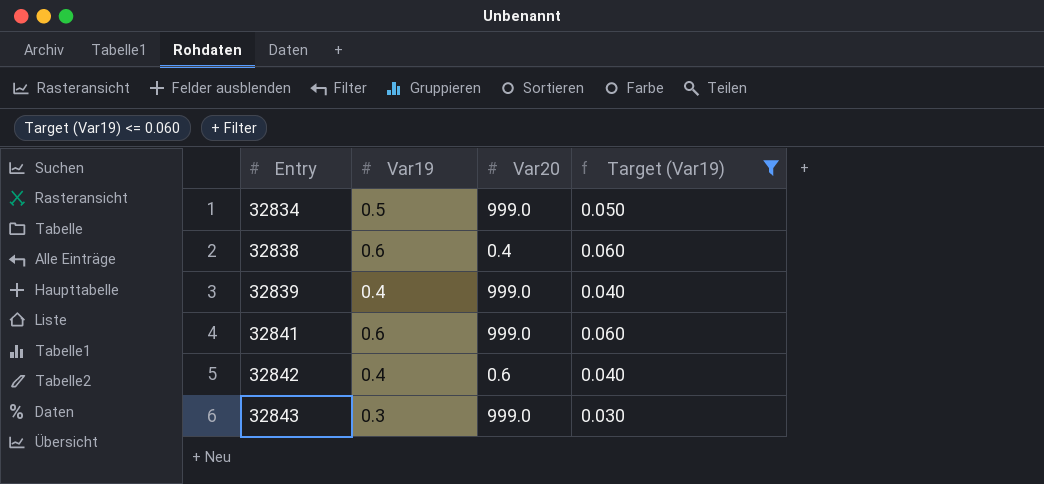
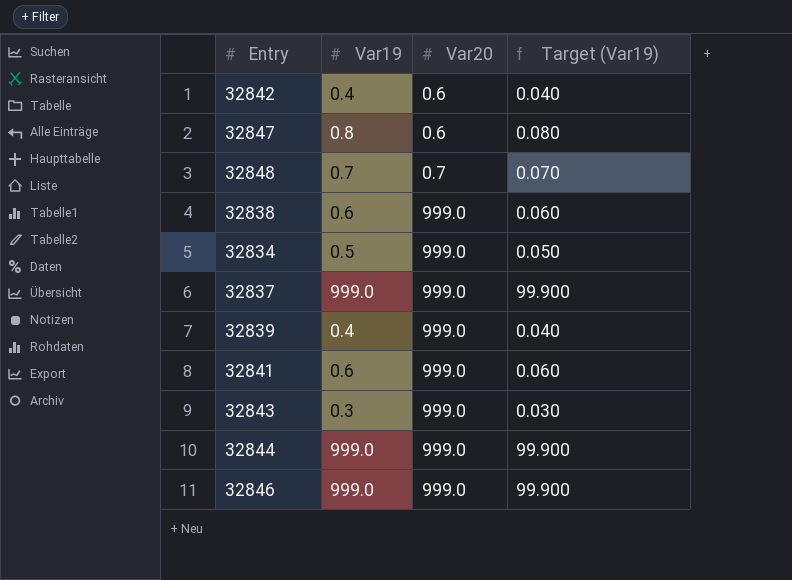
filter: Target (Var19) <= 0.060 -> none
row order: Entry ascending -> Var20 ascending
32838 | Var20: 0.4 -> 999.0

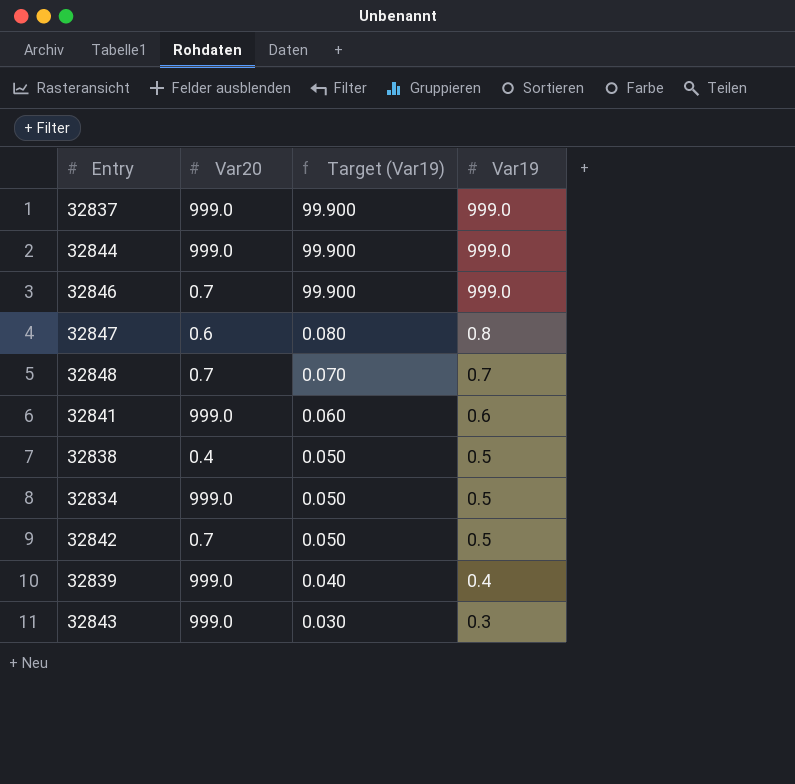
row order: Var20 ascending -> Target (Var19) descending
column Var19 | position: 2 -> 4
32846 | Var20: 999.0 -> 0.7
32838 | Var20: 999.0 -> 0.4
32838 | Target (Var19): 0.060 -> 0.050
32838 | Var19: 0.6 -> 0.5
32842 | Var20: 0.6 -> 0.7
32842 | Target (Var19): 0.040 -> 0.050
32842 | Var19: 0.4 -> 0.5

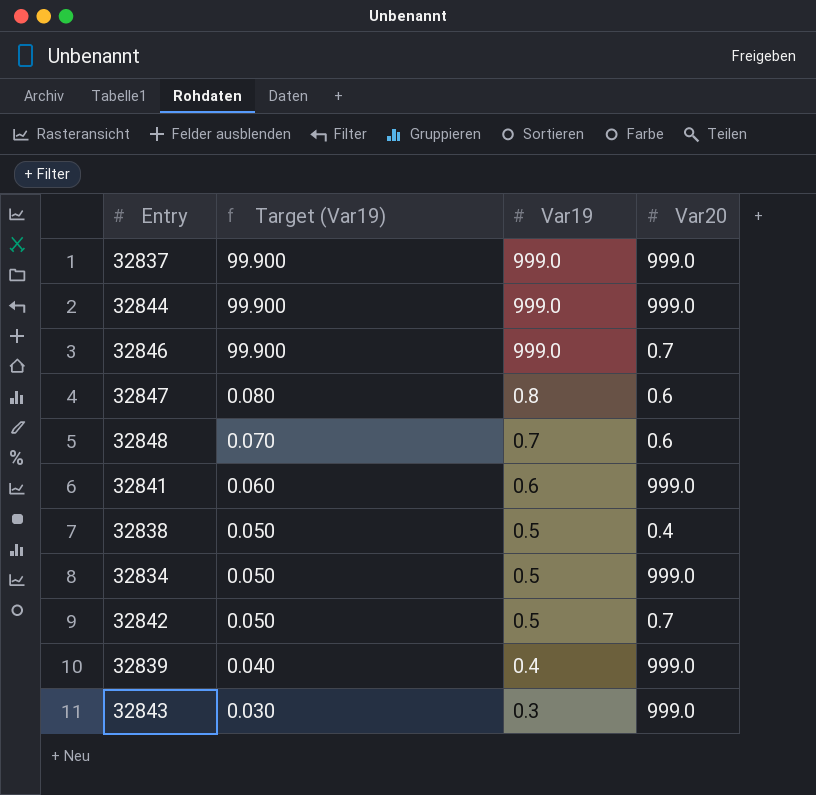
column Var20 | position: 2 -> 4
32848 | Var20: 0.7 -> 0.6

